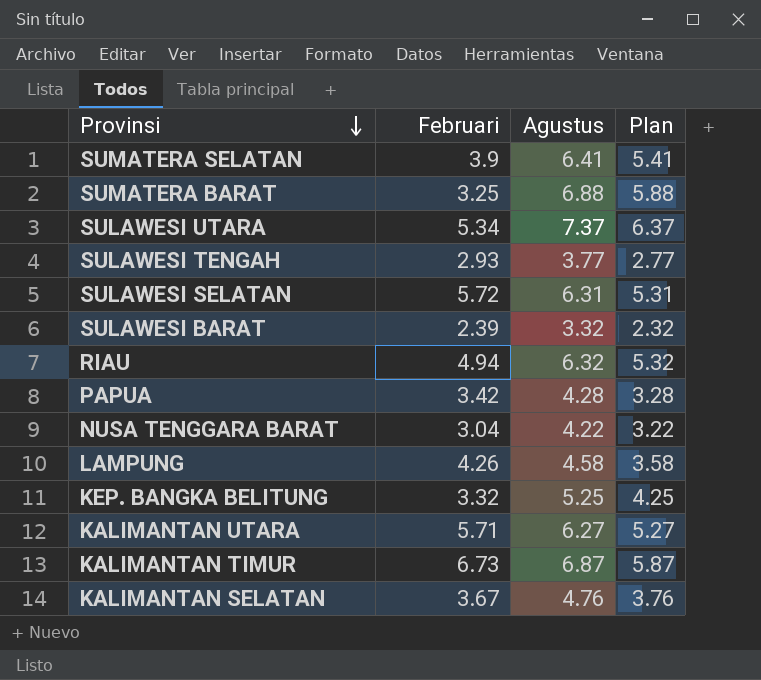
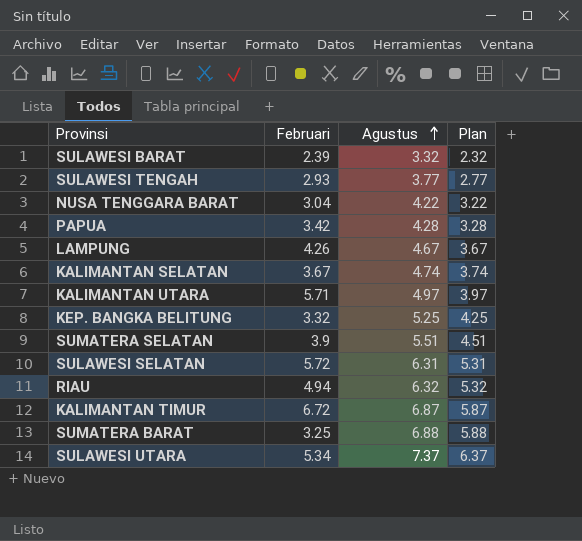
row order: Provinsi descending -> Agustus ascending
LAMPUNG | Agustus: 4.58 -> 4.67
LAMPUNG | Plan: 3.58 -> 3.67
KALIMANTAN SELATAN | Agustus: 4.76 -> 4.74
KALIMANTAN SELATAN | Plan: 3.76 -> 3.74
KALIMANTAN UTARA | Agustus: 6.27 -> 4.97
KALIMANTAN UTARA | Plan: 5.27 -> 3.97
SUMATERA SELATAN | Agustus: 6.41 -> 5.51
SUMATERA SELATAN | Plan: 5.41 -> 4.51
KALIMANTAN TIMUR | Februari: 6.73 -> 6.72

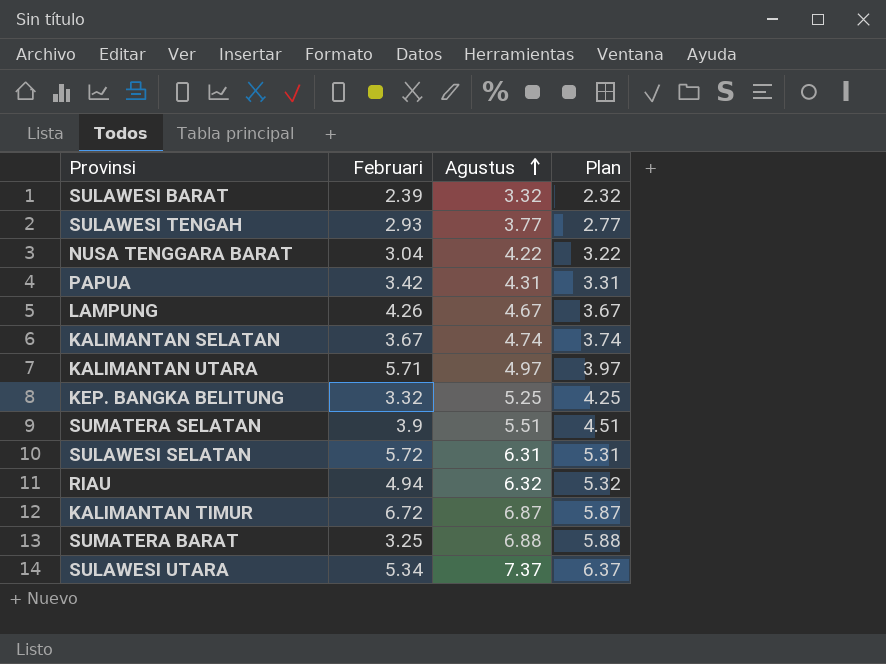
PAPUA | Agustus: 4.28 -> 4.31
PAPUA | Plan: 3.28 -> 3.31

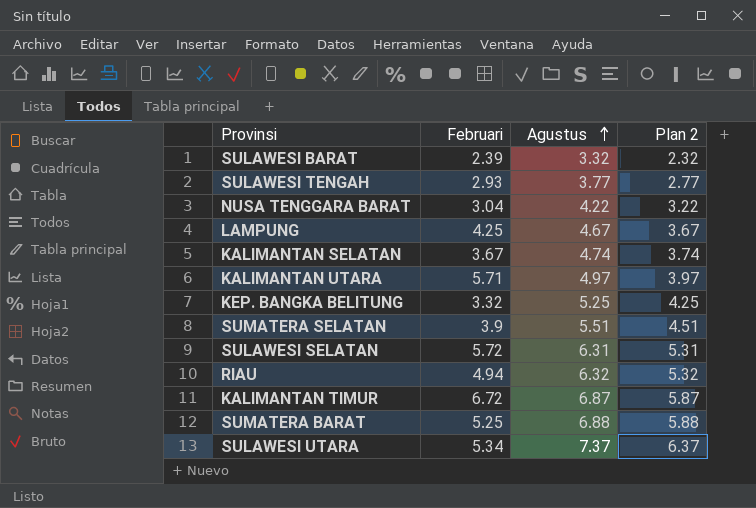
column name: Plan -> Plan 2
row PAPUA: 3.42 | 4.31 | 3.31 -> none
LAMPUNG | Februari: 4.26 -> 4.25
SUMATERA BARAT | Februari: 3.25 -> 5.25

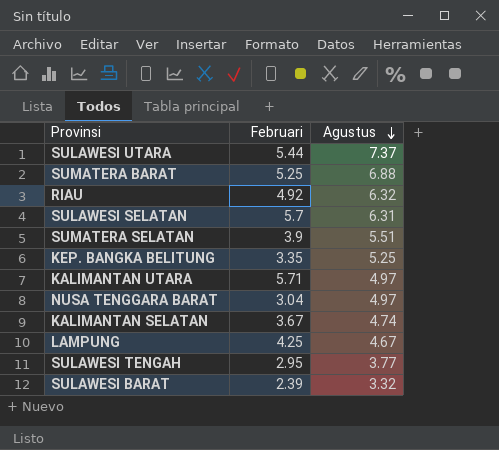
row order: Agustus ascending -> Agustus descending
column Plan 2 | formula: [Agustus] - 1 -> none
row KALIMANTAN TIMUR: 6.72 | 6.87 | 5.87 -> none
SULAWESI UTARA | Februari: 5.34 -> 5.44
RIAU | Februari: 4.94 -> 4.92
SULAWESI SELATAN | Februari: 5.72 -> 5.7
KEP. BANGKA BELITUNG | Februari: 3.32 -> 3.35
NUSA TENGGARA BARAT | Agustus: 4.22 -> 4.97
SULAWESI TENGAH | Februari: 2.93 -> 2.95

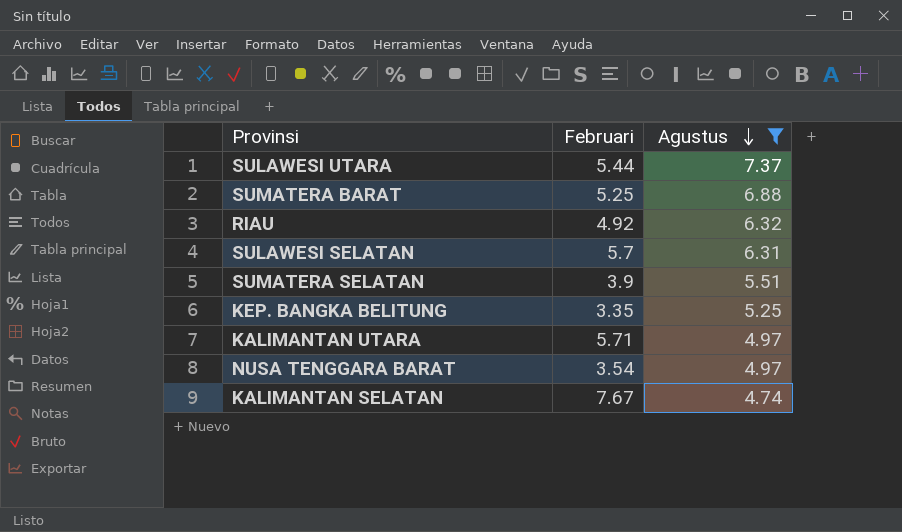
filter: none -> Agustus >= 4.74
NUSA TENGGARA BARAT | Februari: 3.04 -> 3.54
KALIMANTAN SELATAN | Februari: 3.67 -> 7.67

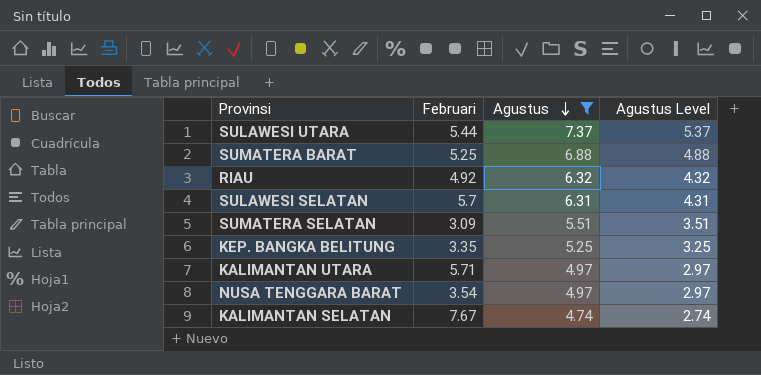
column Agustus Level | formula: none -> [Agustus] - 2
SUMATERA SELATAN | Februari: 3.9 -> 3.09

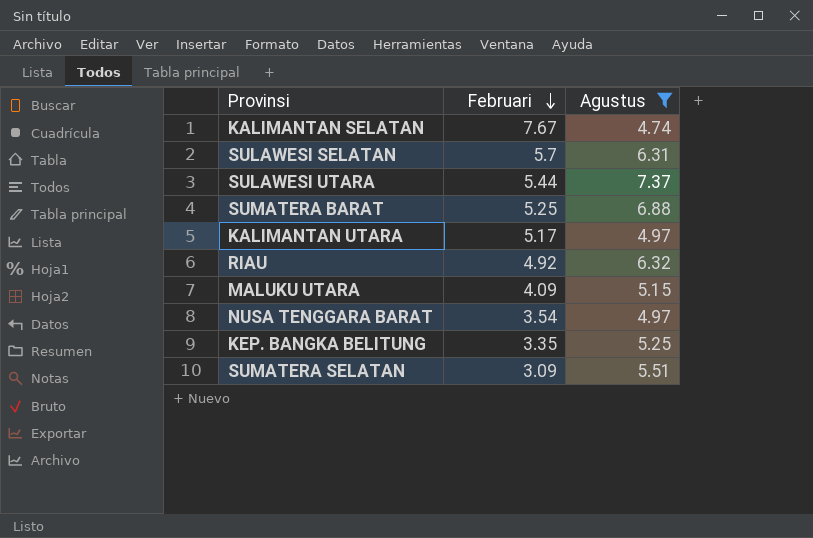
row order: Agustus descending -> Februari descending
column Agustus Level | formula: [Agustus] - 2 -> none
KALIMANTAN UTARA | Februari: 5.71 -> 5.17
row MALUKU UTARA: none -> 4.09 | 5.15

